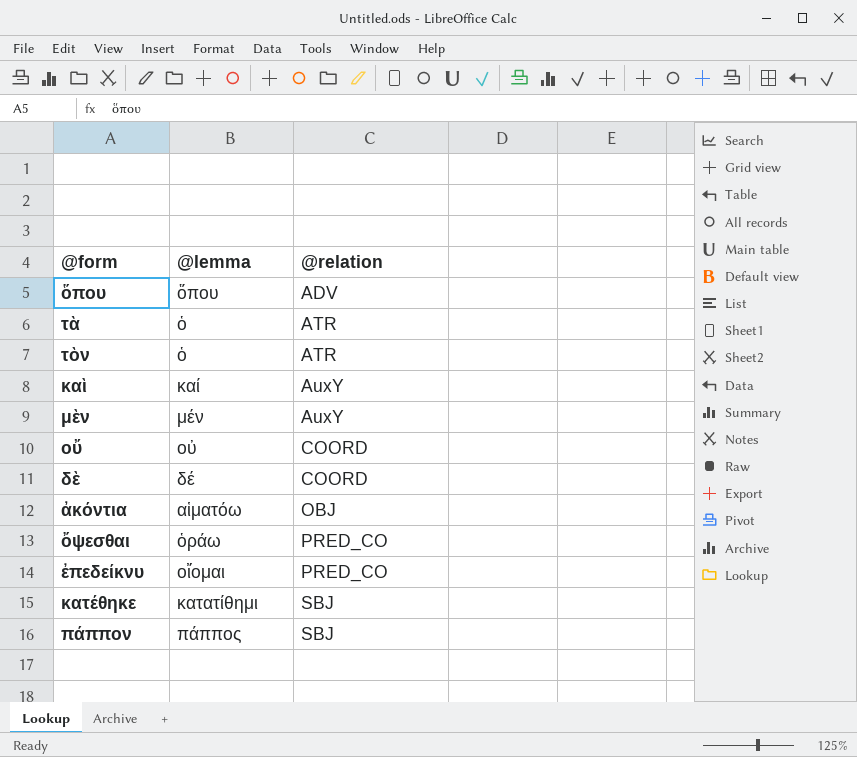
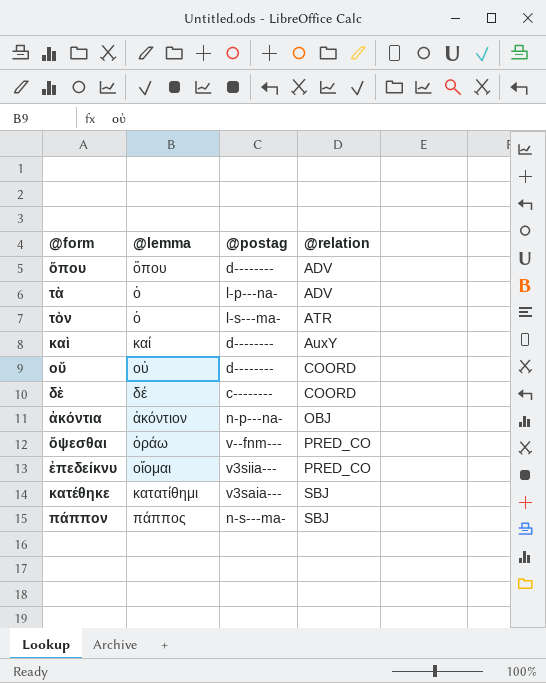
column @postag | position: none -> 3
row μὲν: μέν | AuxY -> none
τὰ | @relation: ATR -> ADV
ἀκόντια | @lemma: αἱματόω -> ἀκόντιον

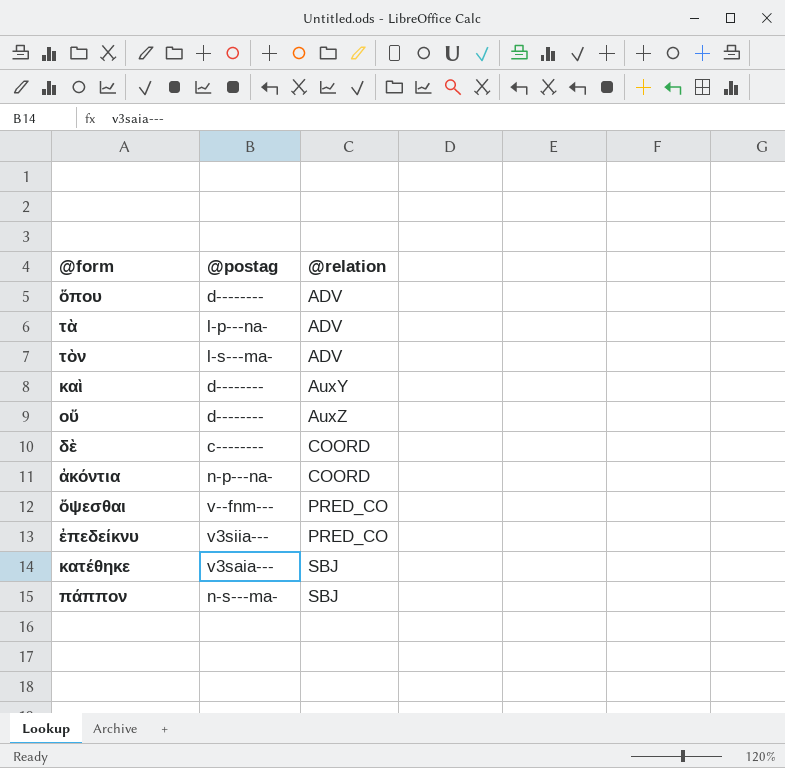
column @lemma | position: 2 -> none
τὸν | @relation: ATR -> ADV
οὔ | @relation: COORD -> AuxZ
ἀκόντια | @relation: OBJ -> COORD

